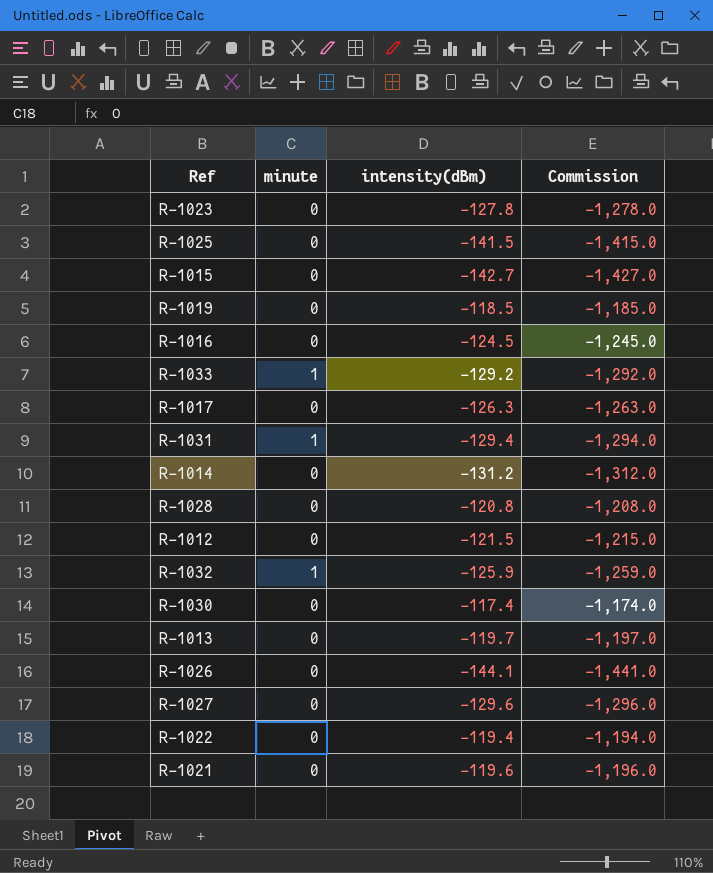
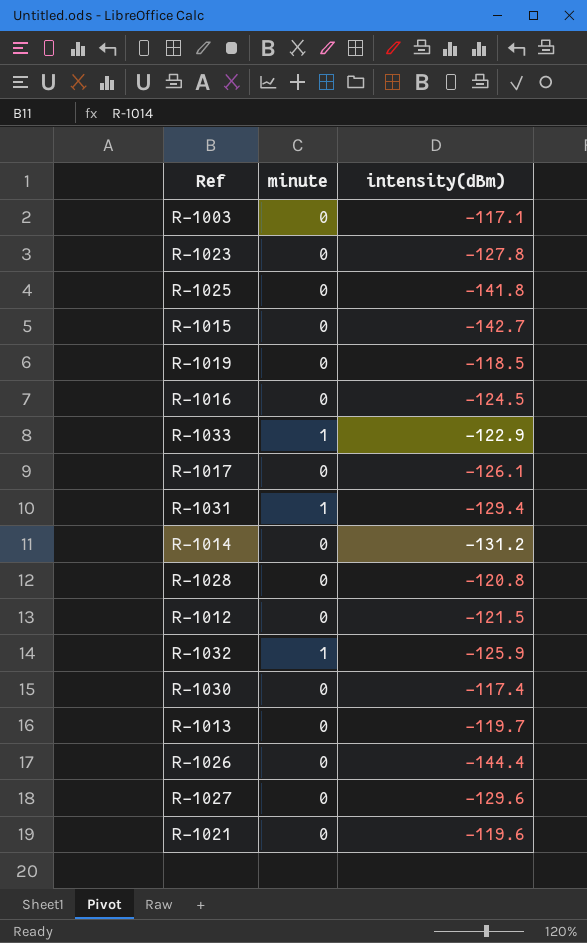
column Commission | formula: [intensity(dBm)] * 10 -> none
row R-1022: 0 | -119.4 | -1,194.0 -> none
row R-1003: none -> 0 | -117.1
R-1025 | intensity(dBm): -141.5 -> -141.8
R-1033 | intensity(dBm): -129.2 -> -122.9
R-1017 | intensity(dBm): -126.3 -> -126.1
R-1026 | intensity(dBm): -144.1 -> -144.4

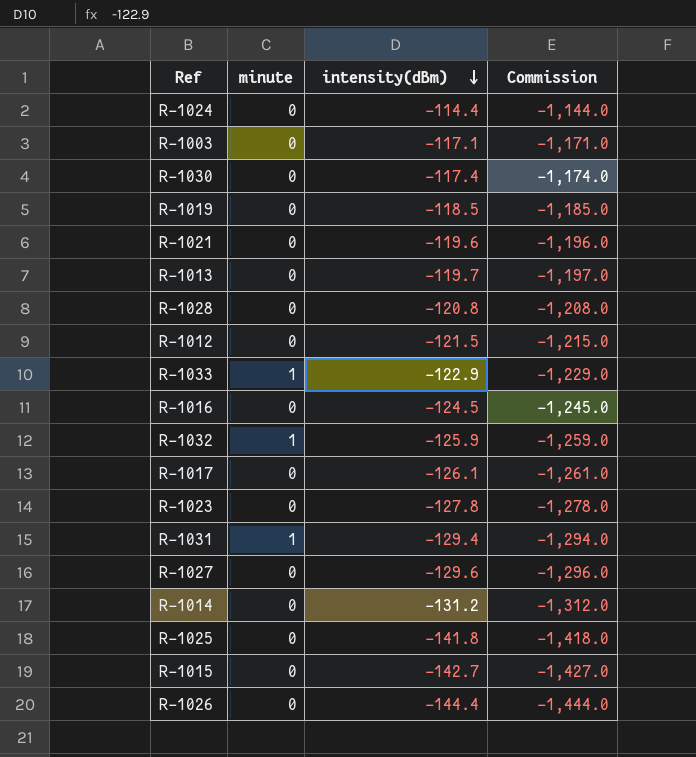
row order: none -> intensity(dBm) descending
column Commission | formula: none -> [intensity(dBm)] * 10
row R-1024: none -> 0 | -114.4 | -1,144.0

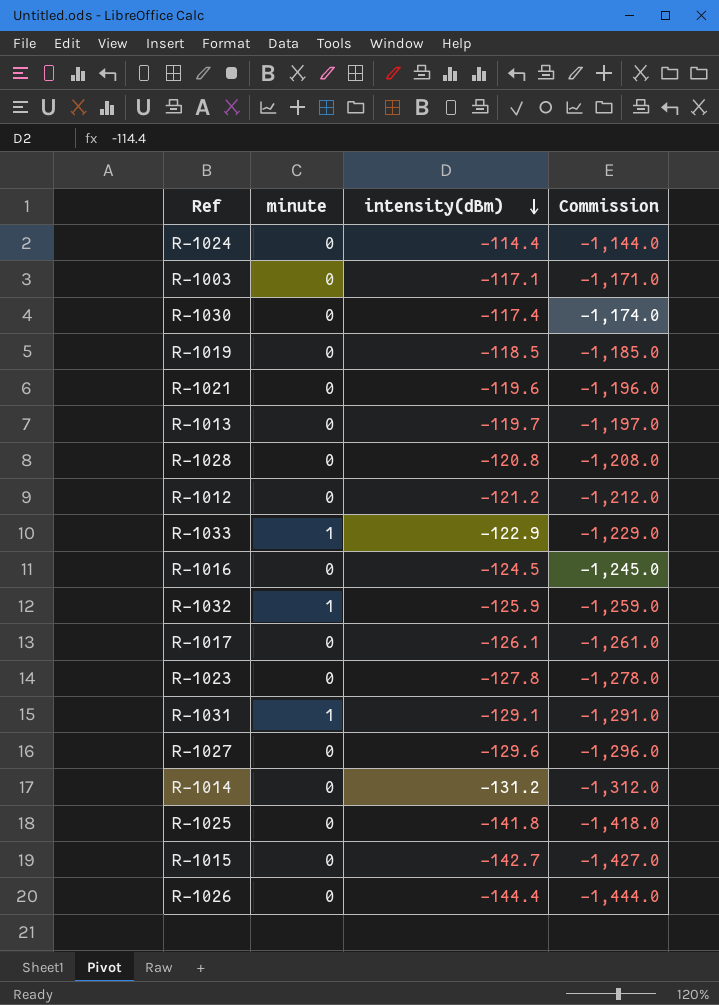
R-1012 | intensity(dBm): -121.5 -> -121.2
R-1012 | Commission: -1,215.0 -> -1,212.0
R-1031 | intensity(dBm): -129.4 -> -129.1
R-1031 | Commission: -1,294.0 -> -1,291.0

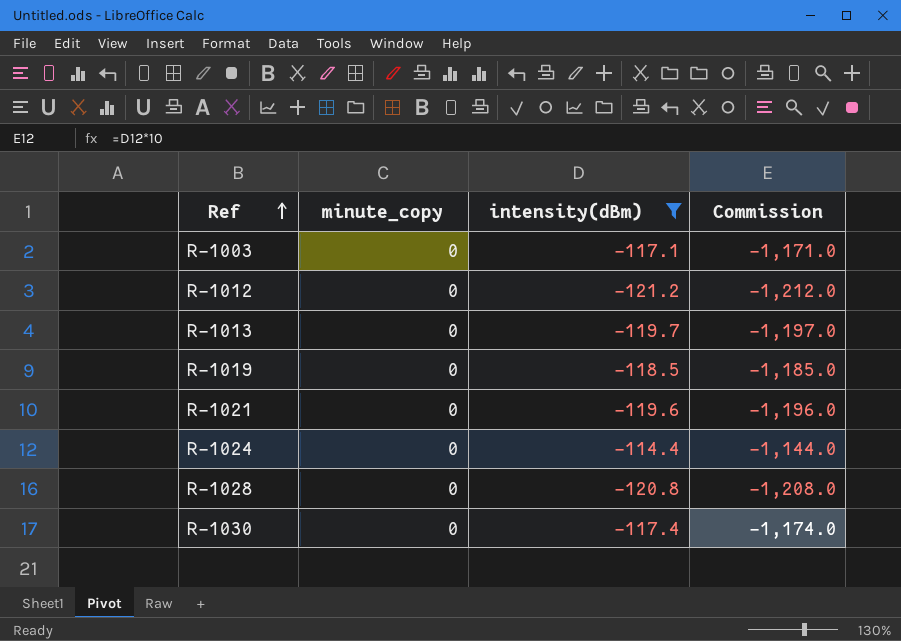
filter: none -> intensity(dBm) >= -121.2
row order: intensity(dBm) descending -> Ref ascending
column name: minute -> minute_copy

